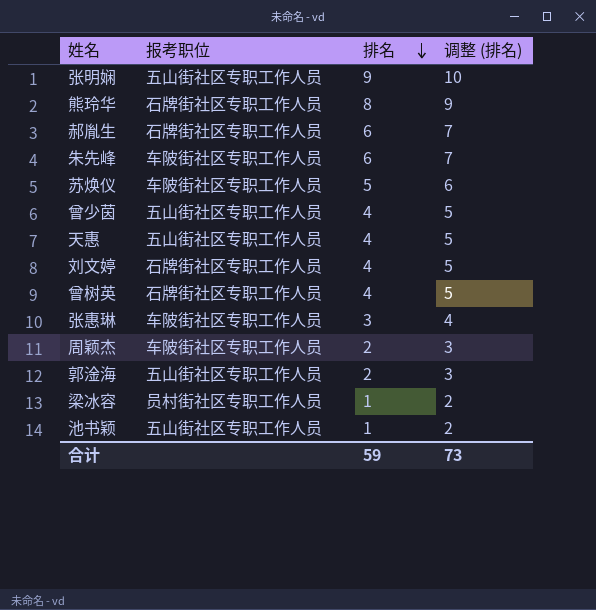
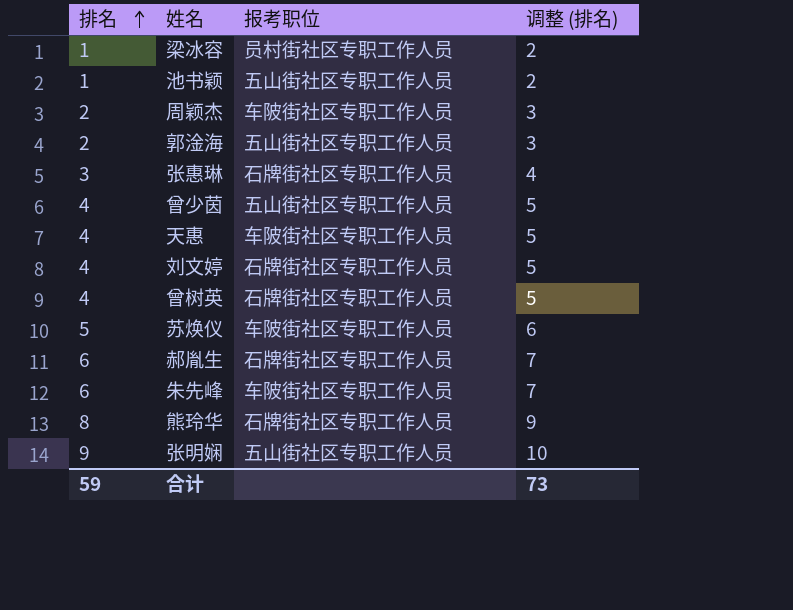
row order: 排名 descending -> 排名 ascending
column 排名 | position: 3 -> 1
张惠琳 | 报考职位: 车陂街社区专职工作人员 -> 石牌街社区专职工作人员
天惠 | 报考职位: 五山街社区专职工作人员 -> 车陂街社区专职工作人员

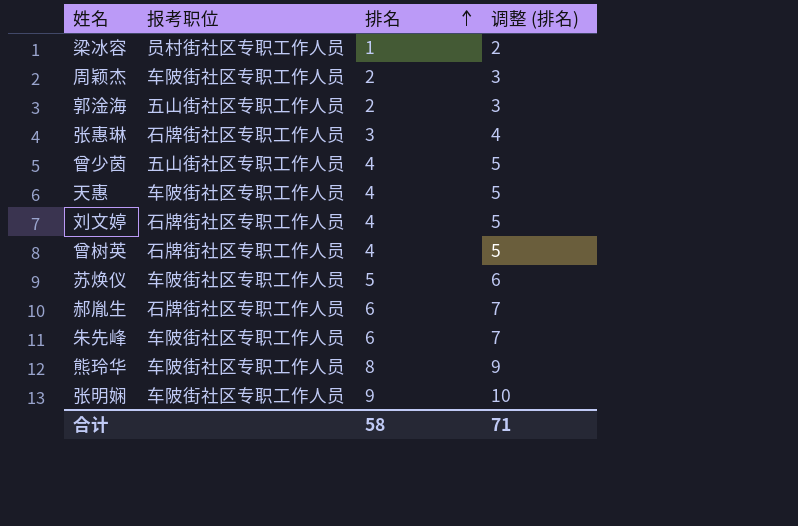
column 排名 | position: 1 -> 3
row 池书颖: 1 | 五山街社区专职工作人员 | 2 -> none
熊玲华 | 报考职位: 石牌街社区专职工作人员 -> 车陂街社区专职工作人员
张明娴 | 报考职位: 五山街社区专职工作人员 -> 车陂街社区专职工作人员
合计 | 排名: 59 -> 58
合计 | 调整 (排名): 73 -> 71

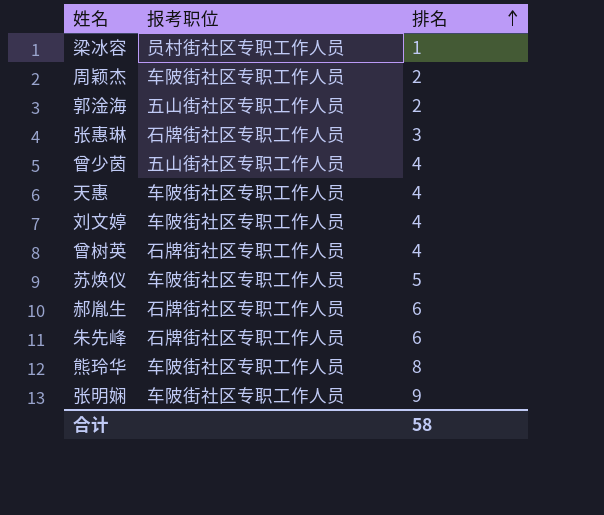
column 调整 (排名) | formula: [排名] + 1 -> none
刘文婷 | 报考职位: 石牌街社区专职工作人员 -> 车陂街社区专职工作人员
朱先峰 | 报考职位: 车陂街社区专职工作人员 -> 石牌街社区专职工作人员

